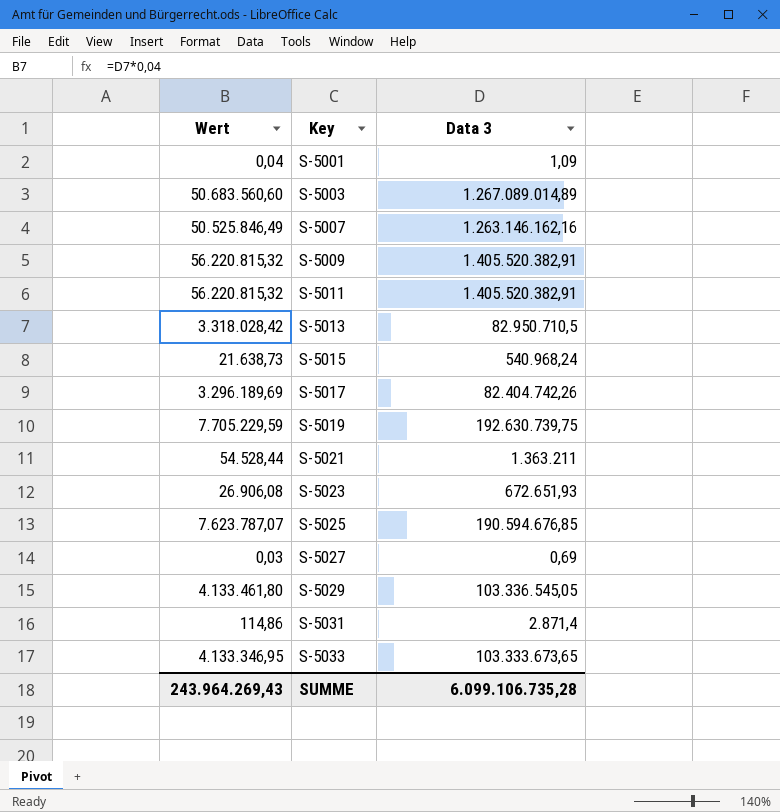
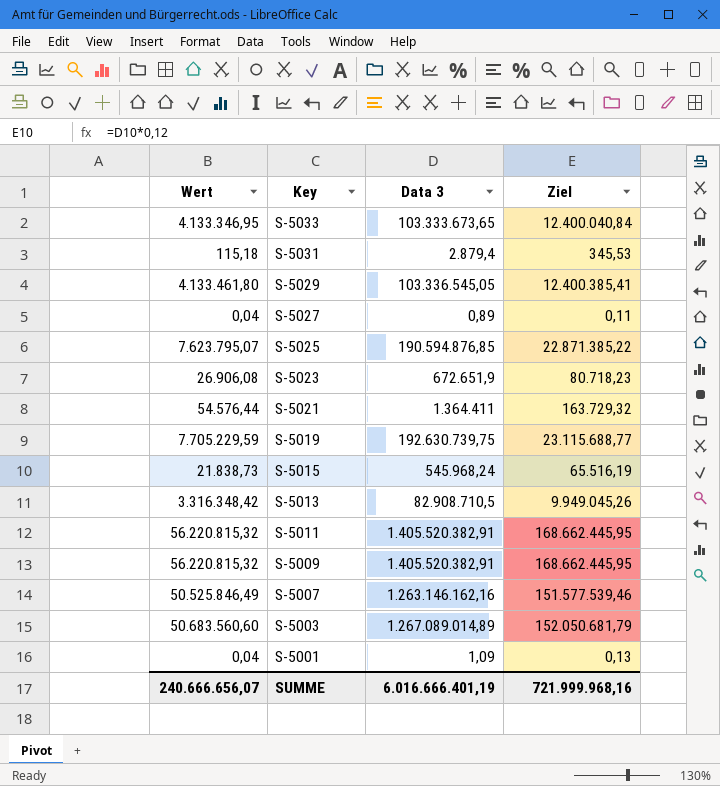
row order: Key ascending -> Key descending
column Ziel | formula: none -> [Data 3] * 0,12
row S-5017: 3.296.189,69 | 82.404.742,26 -> none
S-5031 | Wert: 114,86 -> 115,18
S-5031 | Data 3: 2.871,4 -> 2.879,4
S-5027 | Wert: 0,03 -> 0,04
S-5027 | Data 3: 0,69 -> 0,89
S-5025 | Wert: 7.623.787,07 -> 7.623.795,07
S-5025 | Data 3: 190.594.676,85 -> 190.594.876,85
S-5023 | Data 3: 672.651,93 -> 672.651,9
S-5021 | Wert: 54.528,44 -> 54.576,44
S-5021 | Data 3: 1.363.211 -> 1.364.411
S-5015 | Wert: 21.638,73 -> 21.838,73
S-5015 | Data 3: 540.968,24 -> 545.968,24
S-5013 | Wert: 3.318.028,42 -> 3.316.348,42
S-5013 | Data 3: 82.950.710,5 -> 82.908.710,5
SUMME | Wert: 243.964.269,43 -> 240.666.656,07
SUMME | Data 3: 6.099.106.735,28 -> 6.016.666.401,19

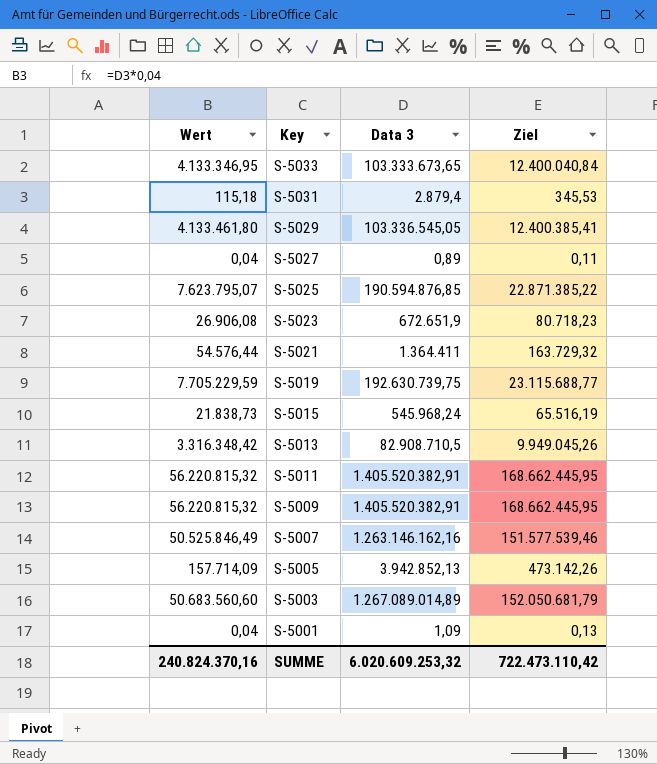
row S-5005: none -> 157.714,09 | 3.942.852,13 | 473.142,26
SUMME | Wert: 240.666.656,07 -> 240.824.370,16
SUMME | Data 3: 6.016.666.401,19 -> 6.020.609.253,32
SUMME | Ziel: 721.999.968,16 -> 722.473.110,42

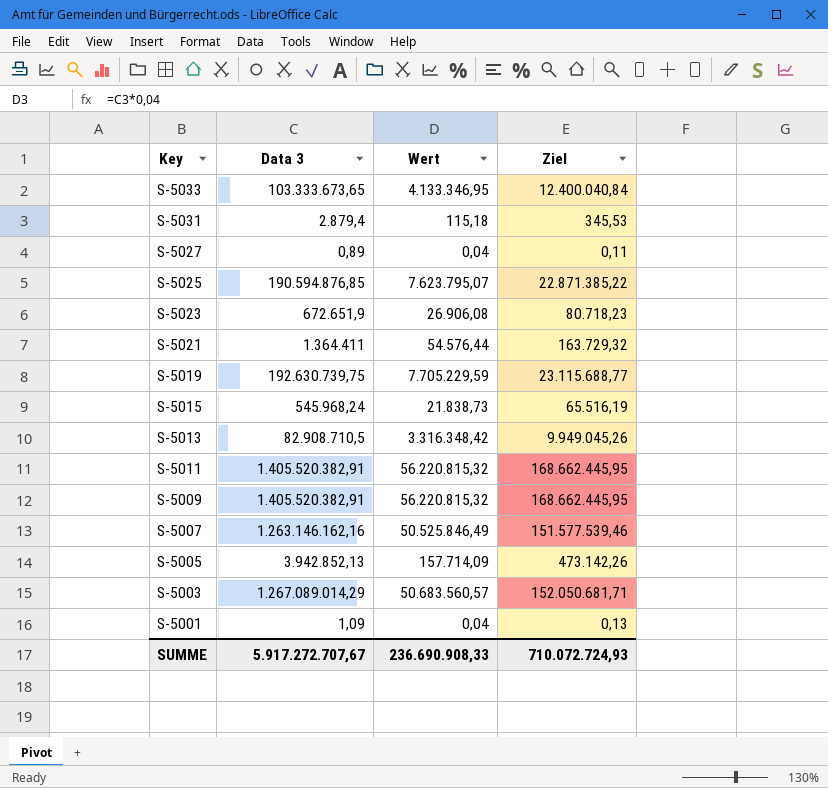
column Wert | position: 1 -> 3
row S-5029: 4.133.461,80 | 103.336.545,05 | 12.400.385,41 -> none
S-5003 | Data 3: 1.267.089.014,89 -> 1.267.089.014,29
S-5003 | Wert: 50.683.560,60 -> 50.683.560,57
S-5003 | Ziel: 152.050.681,79 -> 152.050.681,71
SUMME | Data 3: 6.020.609.253,32 -> 5.917.272.707,67
SUMME | Wert: 240.824.370,16 -> 236.690.908,33
SUMME | Ziel: 722.473.110,42 -> 710.072.724,93

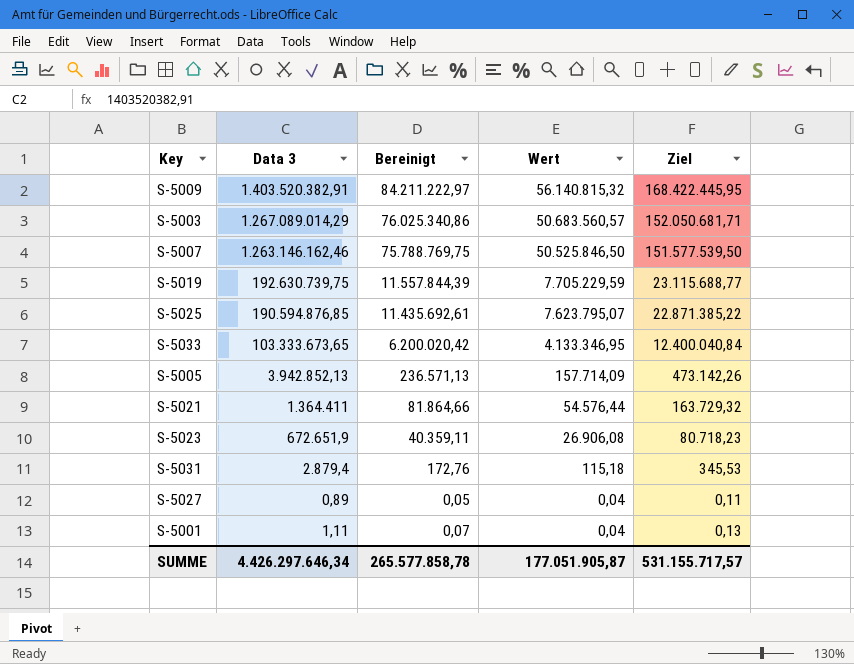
row order: Key descending -> Wert descending
column Bereinigt | formula: none -> [Data 3] * 0,06
row S-5015: 545.968,24 | 21.838,73 | 65.516,19 -> none
row S-5013: 82.908.710,5 | 3.316.348,42 | 9.949.045,26 -> none
row S-5011: 1.405.520.382,91 | 56.220.815,32 | 168.662.445,95 -> none
S-5009 | Data 3: 1.405.520.382,91 -> 1.403.520.382,91
S-5009 | Wert: 56.220.815,32 -> 56.140.815,32
S-5009 | Ziel: 168.662.445,95 -> 168.422.445,95
S-5007 | Data 3: 1.263.146.162,16 -> 1.263.146.162,46
S-5007 | Wert: 50.525.846,49 -> 50.525.846,50
S-5007 | Ziel: 151.577.539,46 -> 151.577.539,50
S-5001 | Data 3: 1,09 -> 1,11
SUMME | Data 3: 5.917.272.707,67 -> 4.426.297.646,34
SUMME | Wert: 236.690.908,33 -> 177.051.905,87
SUMME | Ziel: 710.072.724,93 -> 531.155.717,57

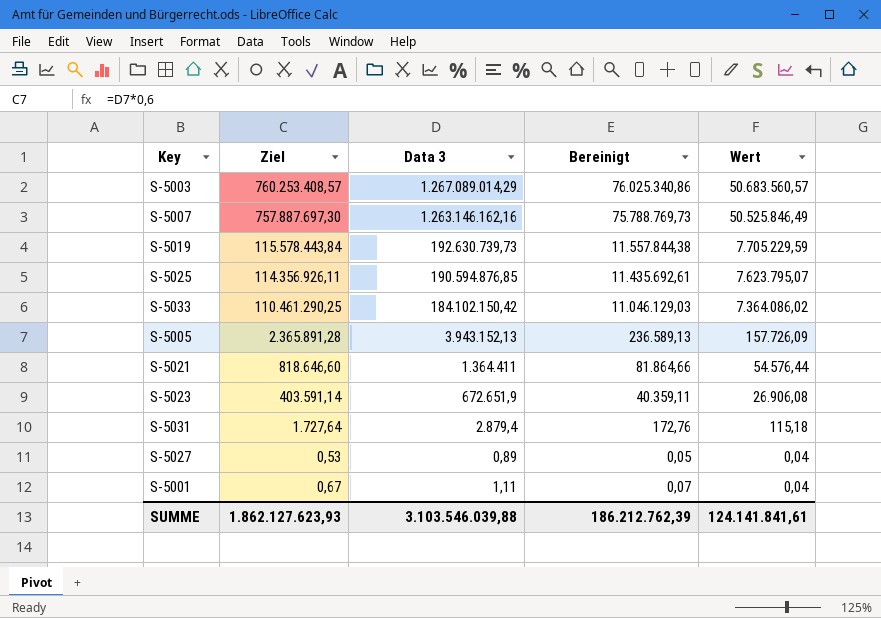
column Ziel | formula: [Data 3] * 0,12 -> [Data 3] * 0,6
column Ziel | position: 5 -> 2
row S-5009: 1.403.520.382,91 | 84.211.222,97 | 56.140.815,32 | 168.422.445,95 -> none
S-5007 | Data 3: 1.263.146.162,46 -> 1.263.146.162,16
S-5007 | Bereinigt: 75.788.769,75 -> 75.788.769,73
S-5007 | Wert: 50.525.846,50 -> 50.525.846,49
S-5019 | Data 3: 192.630.739,75 -> 192.630.739,73
S-5019 | Bereinigt: 11.557.844,39 -> 11.557.844,38
S-5033 | Data 3: 103.333.673,65 -> 184.102.150,42
S-5033 | Bereinigt: 6.200.020,42 -> 11.046.129,03
S-5033 | Wert: 4.133.346,95 -> 7.364.086,02
S-5005 | Data 3: 3.942.852,13 -> 3.943.152,13
S-5005 | Bereinigt: 236.571,13 -> 236.589,13
S-5005 | Wert: 157.714,09 -> 157.726,09
SUMME | Ziel: 531.155.717,57 -> 1.862.127.623,93
SUMME | Data 3: 4.426.297.646,34 -> 3.103.546.039,88
SUMME | Bereinigt: 265.577.858,78 -> 186.212.762,39
SUMME | Wert: 177.051.905,87 -> 124.141.841,61

